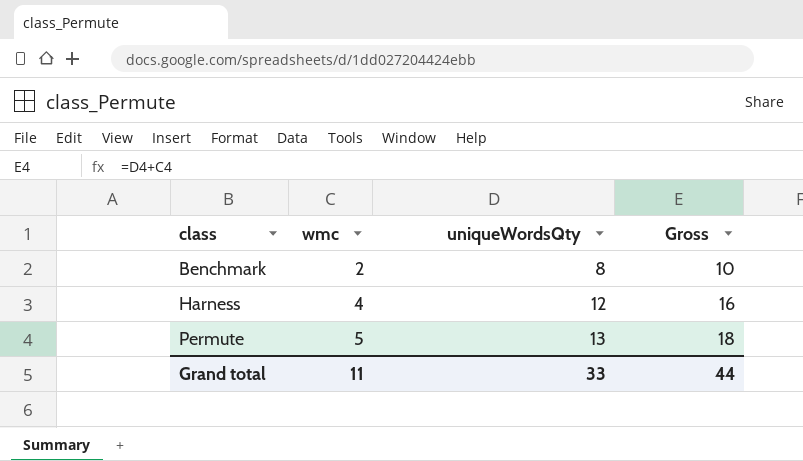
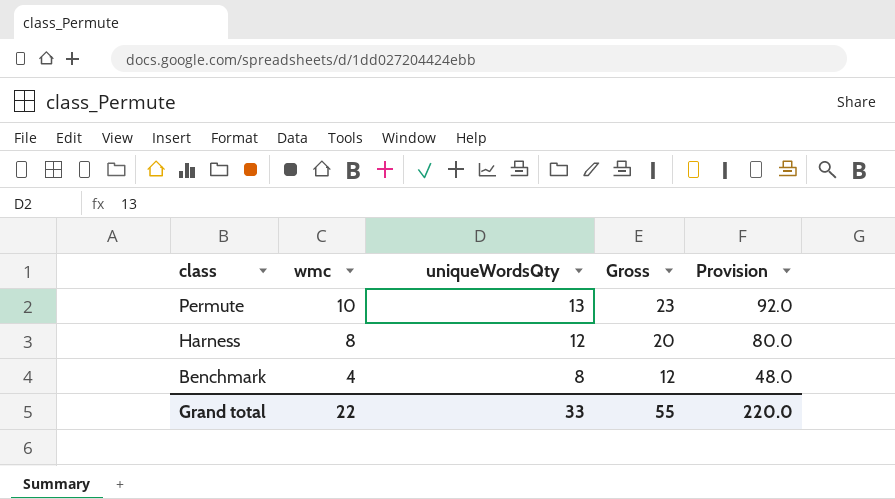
row order: class ascending -> class descending
column Provision | formula: none -> [Gross] * 4
Permute | wmc: 5 -> 10
Permute | Gross: 18 -> 23
Harness | wmc: 4 -> 8
Harness | Gross: 16 -> 20
Benchmark | wmc: 2 -> 4
Benchmark | Gross: 10 -> 12
Grand total | wmc: 11 -> 22
Grand total | Gross: 44 -> 55

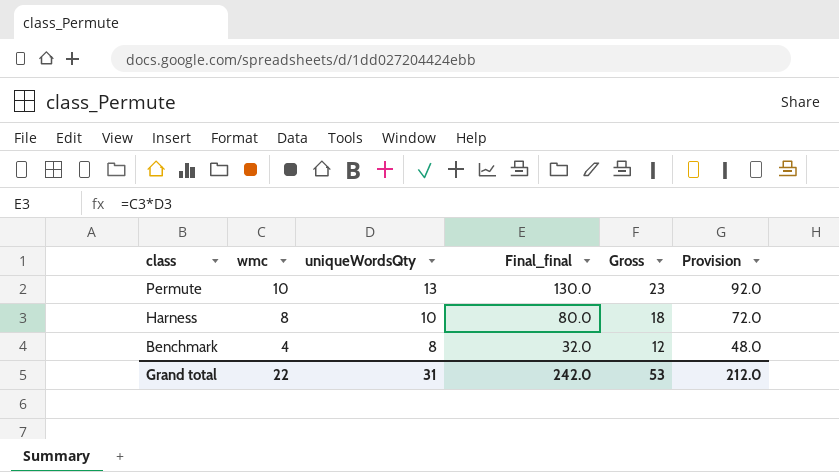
column Final_final | formula: none -> [wmc] * [uniqueWordsQty]
Harness | uniqueWordsQty: 12 -> 10
Harness | Gross: 20 -> 18
Harness | Provision: 80.0 -> 72.0
Grand total | uniqueWordsQty: 33 -> 31
Grand total | Gross: 55 -> 53
Grand total | Provision: 220.0 -> 212.0

